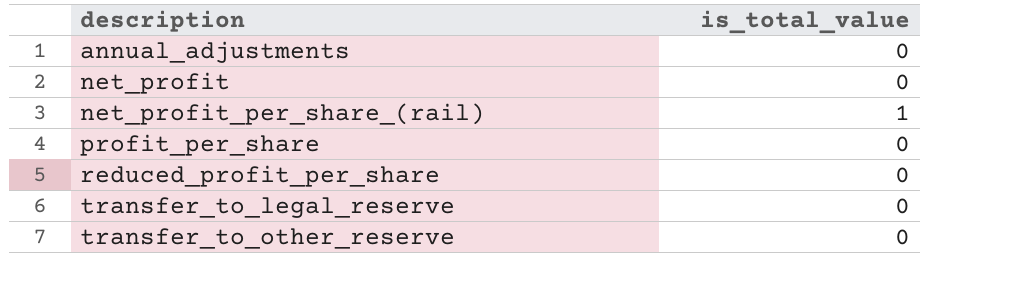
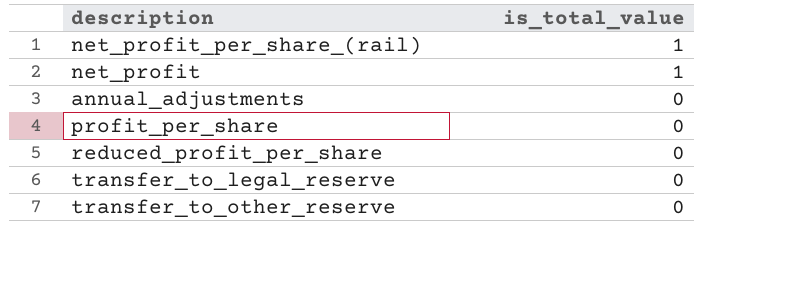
row order: description ascending -> is_total_value descending
net_profit | is_total_value: 0 -> 1

